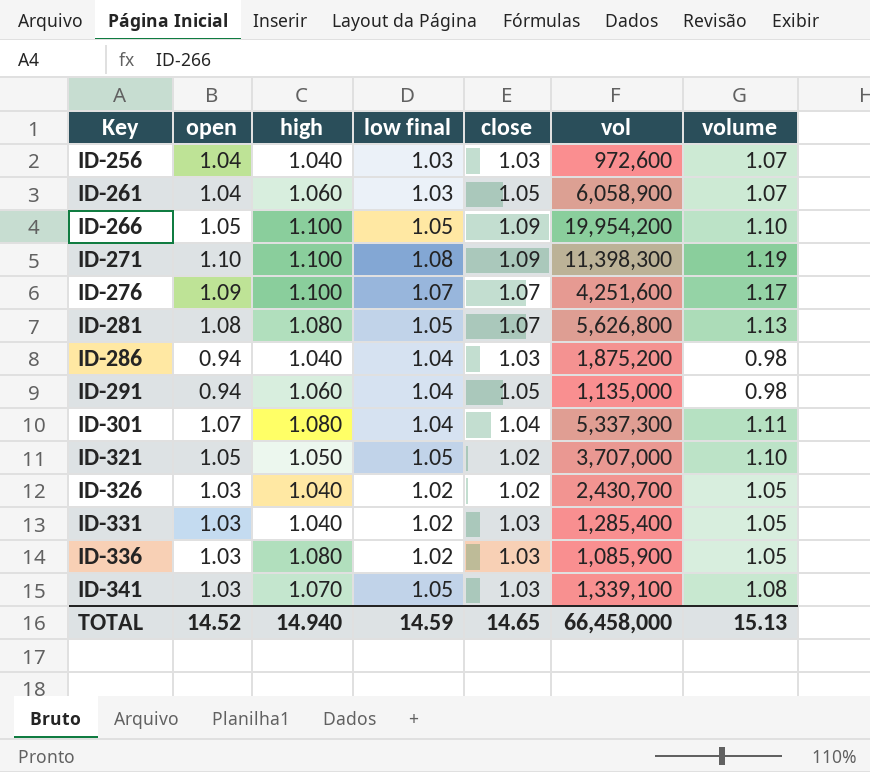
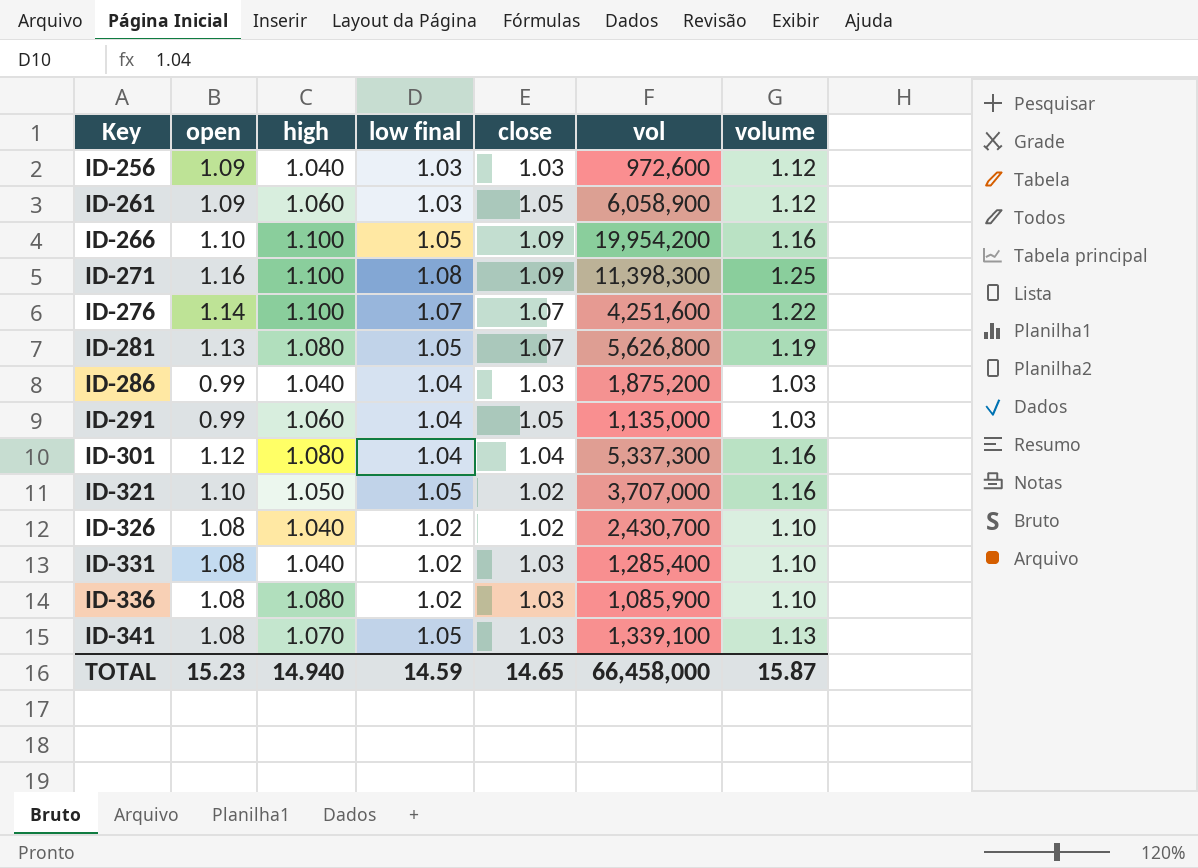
ID-256 | open: 1.04 -> 1.09
ID-256 | volume: 1.07 -> 1.12
ID-261 | open: 1.04 -> 1.09
ID-261 | volume: 1.07 -> 1.12
ID-266 | open: 1.05 -> 1.10
ID-266 | volume: 1.10 -> 1.16
ID-271 | open: 1.10 -> 1.16
ID-271 | volume: 1.19 -> 1.25
ID-276 | open: 1.09 -> 1.14
ID-276 | volume: 1.17 -> 1.22
ID-281 | open: 1.08 -> 1.13
ID-281 | volume: 1.13 -> 1.19
ID-286 | open: 0.94 -> 0.99
ID-286 | volume: 0.98 -> 1.03
ID-291 | open: 0.94 -> 0.99
ID-291 | volume: 0.98 -> 1.03
ID-301 | open: 1.07 -> 1.12
ID-301 | volume: 1.11 -> 1.16
ID-321 | open: 1.05 -> 1.10
ID-321 | volume: 1.10 -> 1.16
ID-326 | open: 1.03 -> 1.08
ID-326 | volume: 1.05 -> 1.10
ID-331 | open: 1.03 -> 1.08
ID-331 | volume: 1.05 -> 1.10
ID-336 | open: 1.03 -> 1.08
ID-336 | volume: 1.05 -> 1.10
ID-341 | open: 1.03 -> 1.08
ID-341 | volume: 1.08 -> 1.13
TOTAL | open: 14.52 -> 15.23
TOTAL | volume: 15.13 -> 15.87

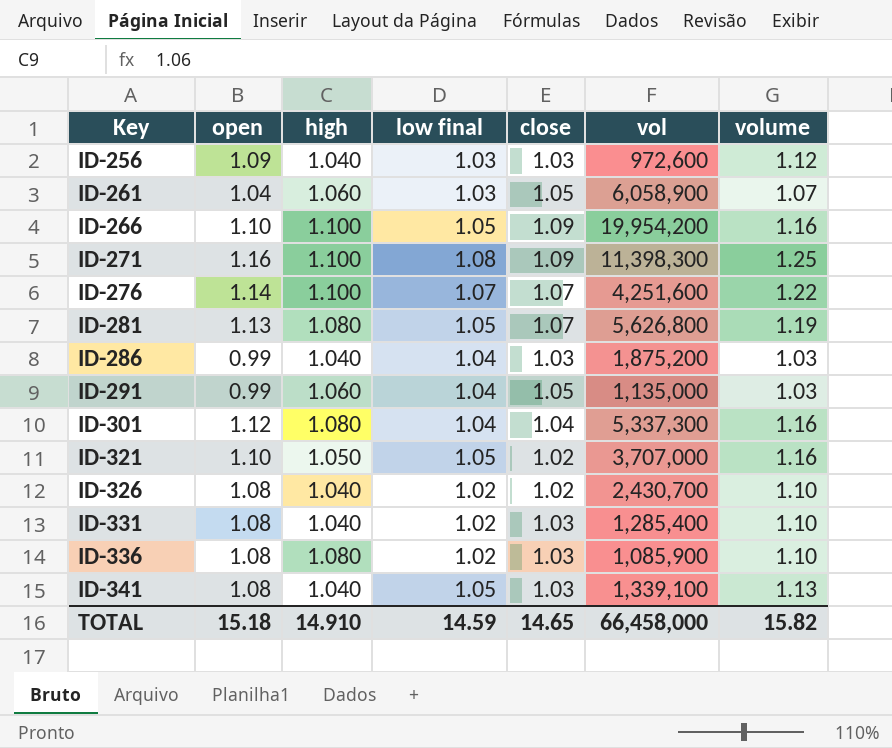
ID-261 | open: 1.09 -> 1.04
ID-261 | volume: 1.12 -> 1.07
ID-341 | high: 1.070 -> 1.040
TOTAL | open: 15.23 -> 15.18
TOTAL | high: 14.940 -> 14.910
TOTAL | volume: 15.87 -> 15.82

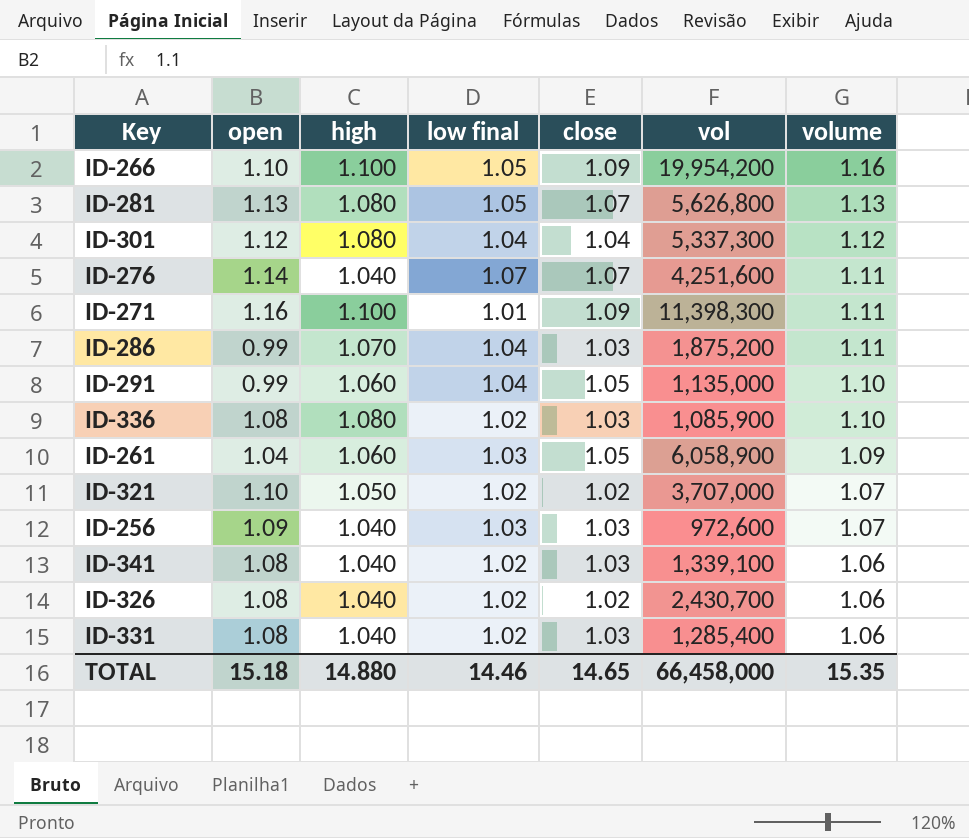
row order: Key ascending -> volume descending
column volume | formula: [open] * [low final] -> [high] * [low final]
ID-276 | high: 1.100 -> 1.040
ID-271 | low final: 1.08 -> 1.01
ID-286 | high: 1.040 -> 1.070
ID-321 | low final: 1.05 -> 1.02
ID-341 | low final: 1.05 -> 1.02
TOTAL | high: 14.910 -> 14.880
TOTAL | low final: 14.59 -> 14.46
TOTAL | volume: 15.82 -> 15.35

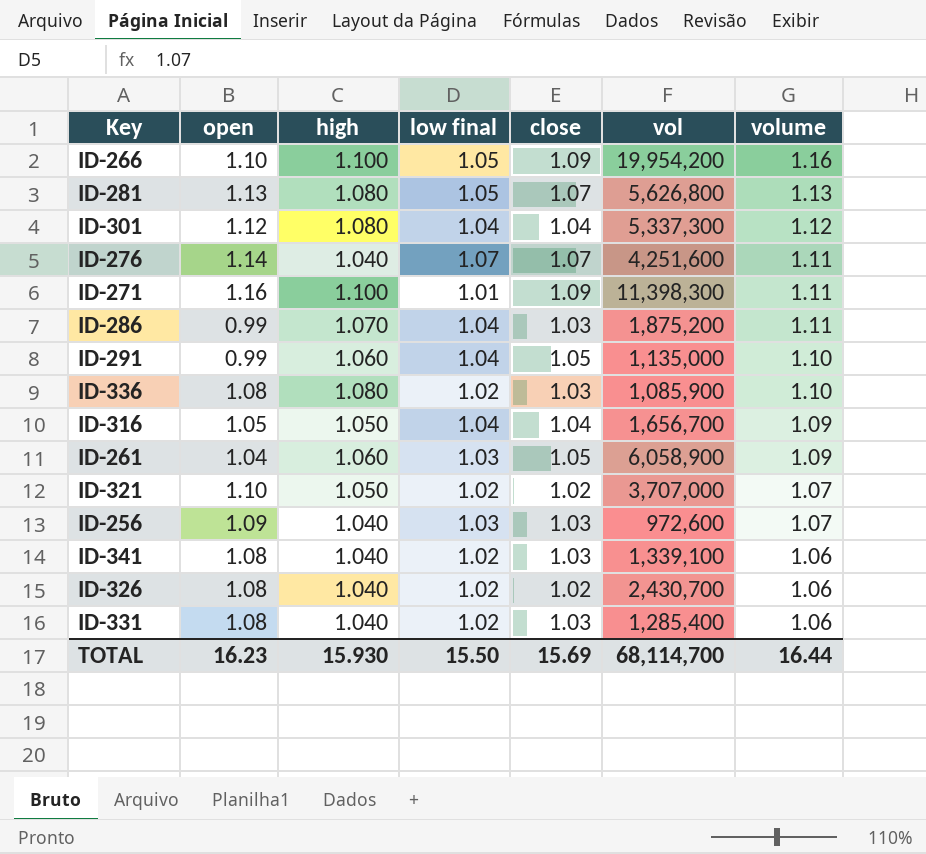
row ID-316: none -> 1.05 | 1.050 | 1.04 | 1.04 | 1,656,700 | 1.09
TOTAL | open: 15.18 -> 16.23
TOTAL | high: 14.880 -> 15.930
TOTAL | low final: 14.46 -> 15.50
TOTAL | close: 14.65 -> 15.69
TOTAL | vol: 66,458,000 -> 68,114,700
TOTAL | volume: 15.35 -> 16.44

